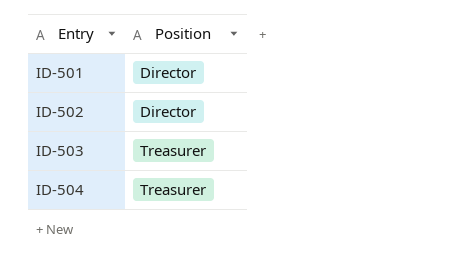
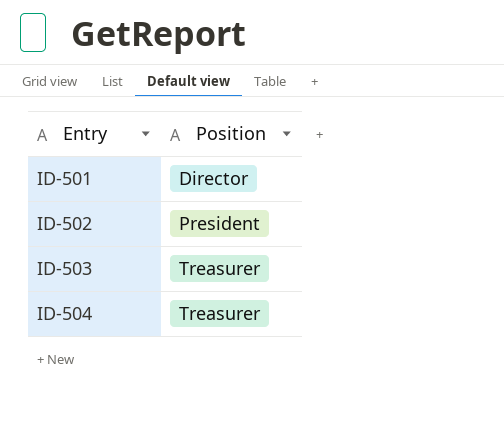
ID-502 | Position: Director -> President

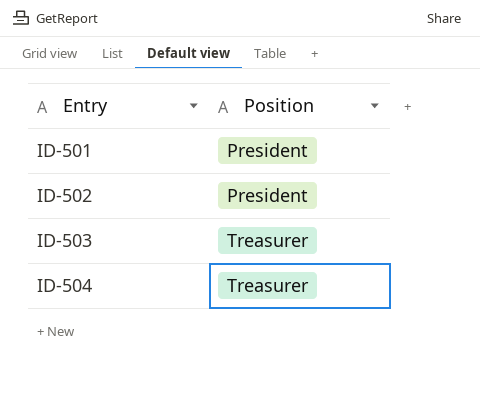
ID-501 | Position: Director -> President

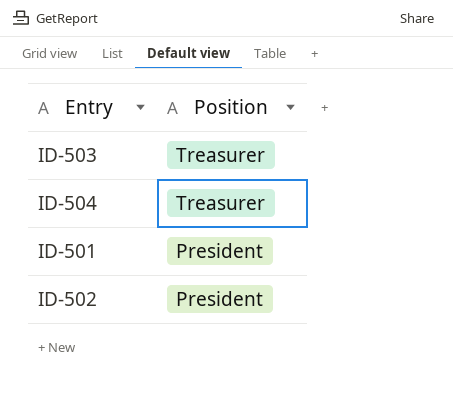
row order: Entry ascending -> Position descending

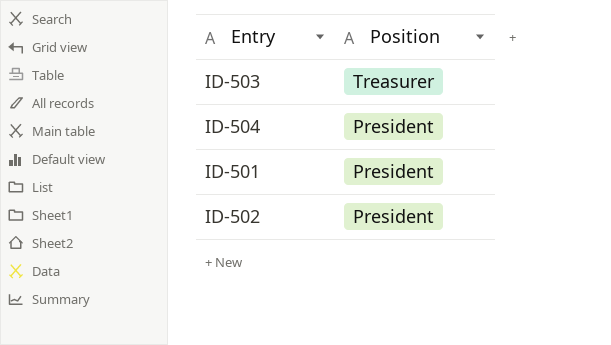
ID-504 | Position: Treasurer -> President

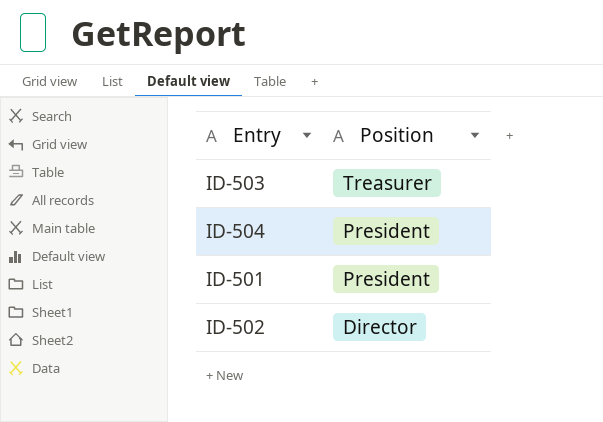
ID-502 | Position: President -> Director

